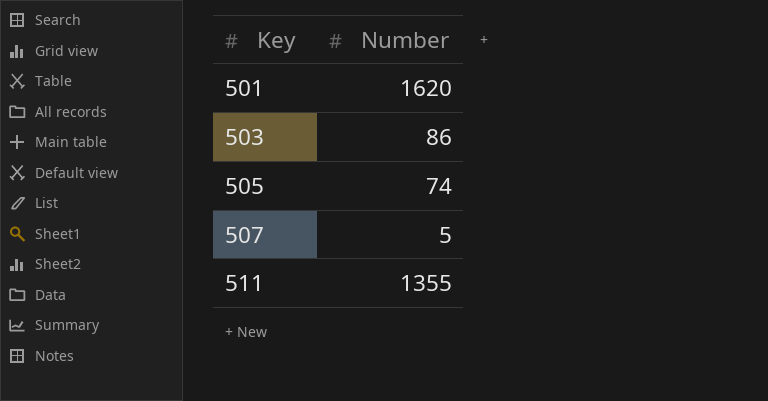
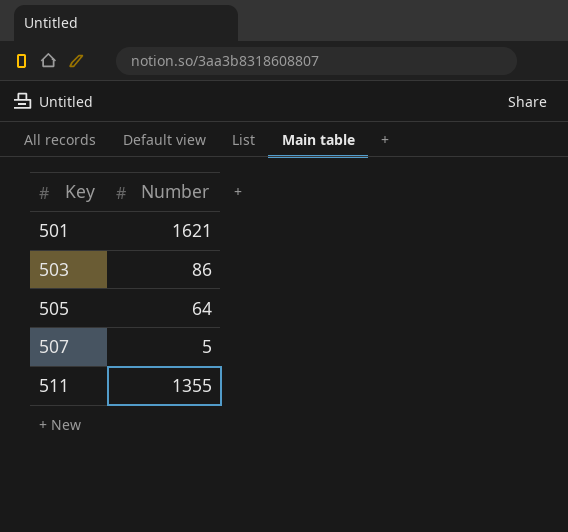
501 | Number: 1620 -> 1621
505 | Number: 74 -> 64

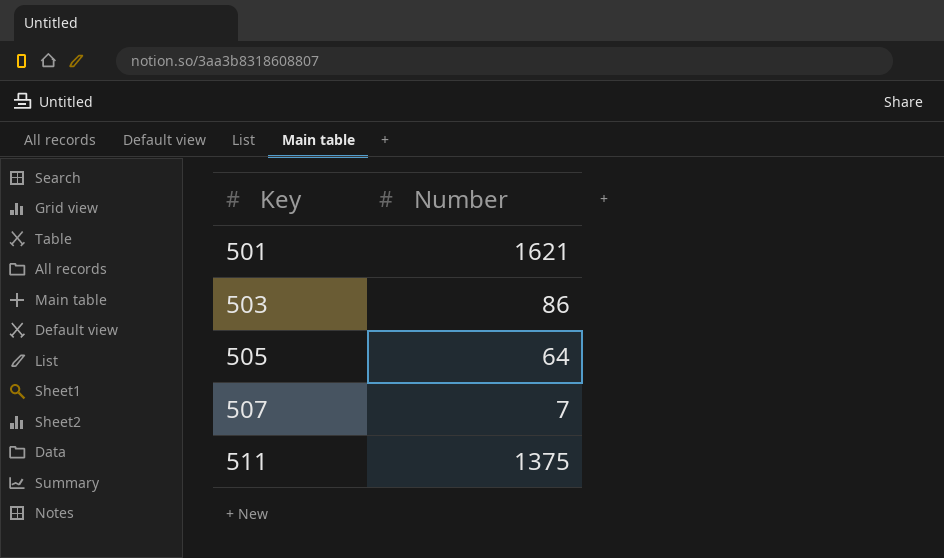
507 | Number: 5 -> 7
511 | Number: 1355 -> 1375

